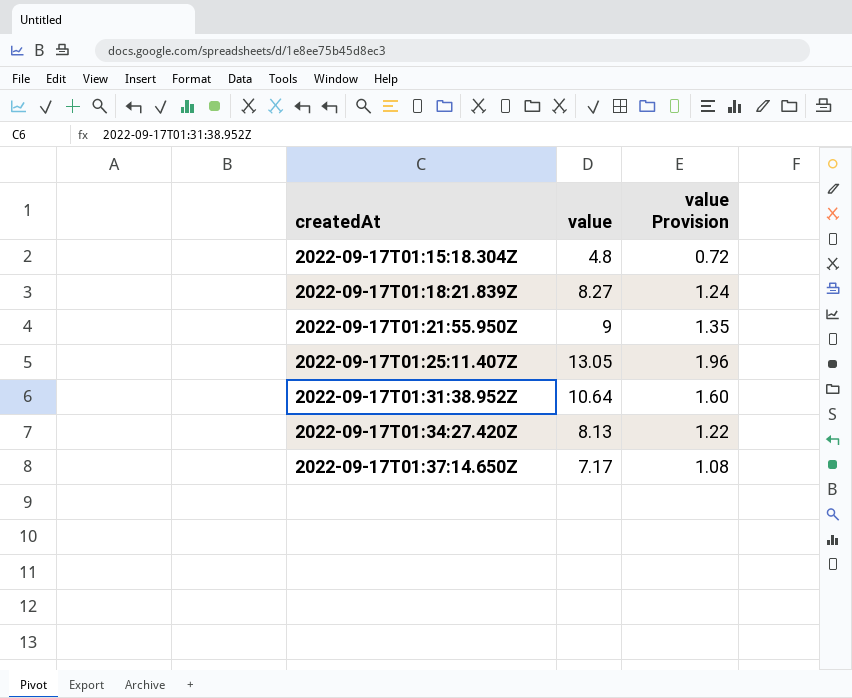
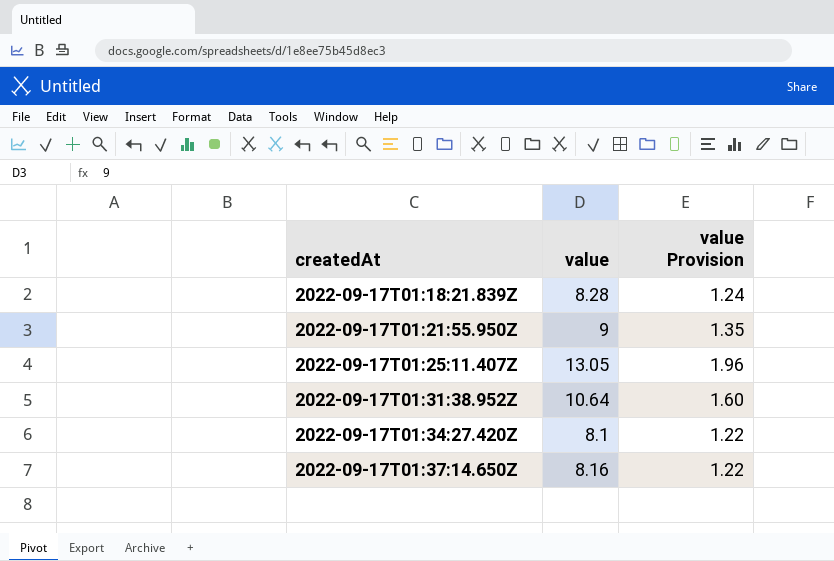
row 2022-09-17T01:15:18.304Z: 4.8 | 0.72 -> none
2022-09-17T01:18:21.839Z | value: 8.27 -> 8.28
2022-09-17T01:34:27.420Z | value: 8.13 -> 8.1
2022-09-17T01:37:14.650Z | value: 7.17 -> 8.16
2022-09-17T01:37:14.650Z | value Provision: 1.08 -> 1.22

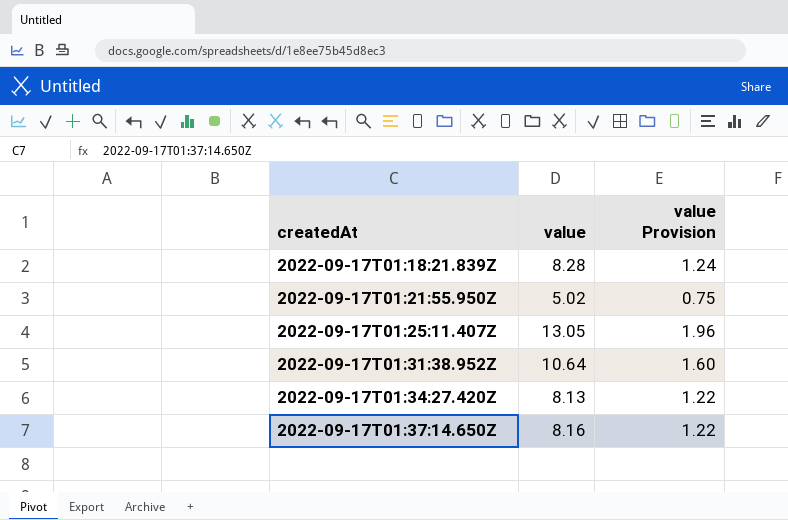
2022-09-17T01:21:55.950Z | value: 9 -> 5.02
2022-09-17T01:21:55.950Z | value Provision: 1.35 -> 0.75
2022-09-17T01:34:27.420Z | value: 8.1 -> 8.13

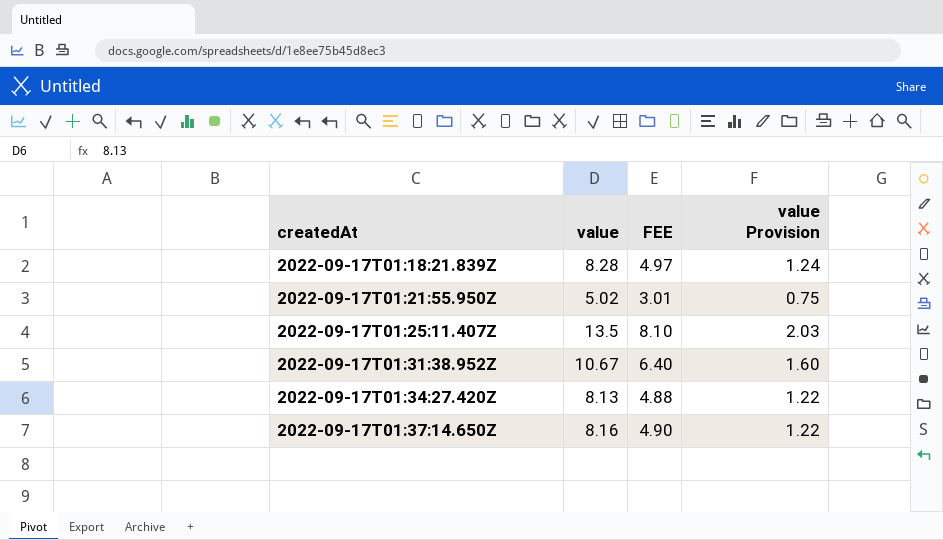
column FEE | formula: none -> [value] * 0.6
2022-09-17T01:25:11.407Z | value: 13.05 -> 13.5
2022-09-17T01:25:11.407Z | value Provision: 1.96 -> 2.03
2022-09-17T01:31:38.952Z | value: 10.64 -> 10.67

